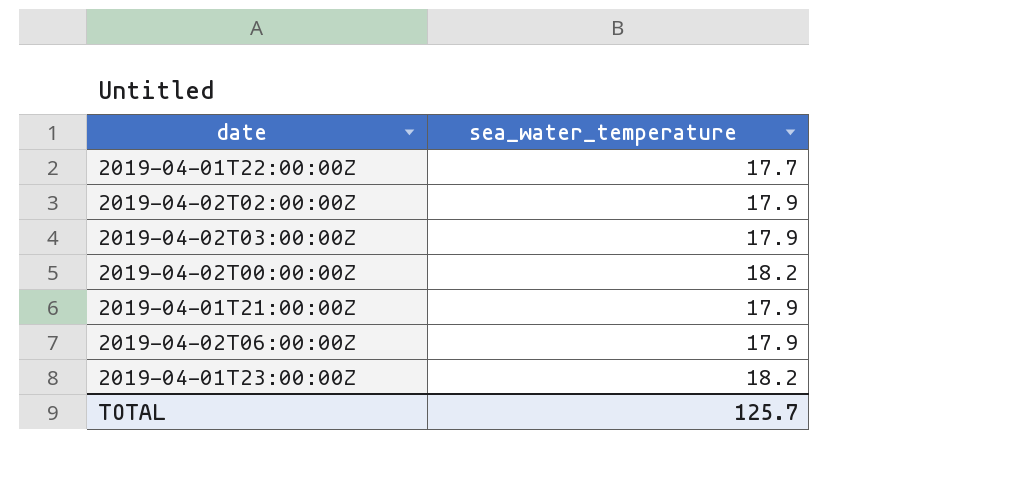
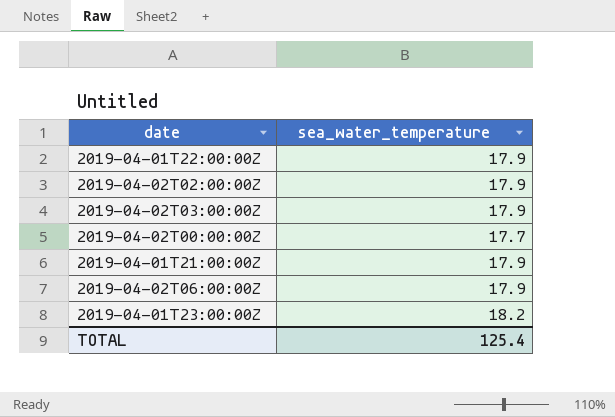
2019-04-01T22:00:00Z | sea_water_temperature: 17.7 -> 17.9
2019-04-02T00:00:00Z | sea_water_temperature: 18.2 -> 17.7
TOTAL | sea_water_temperature: 125.7 -> 125.4

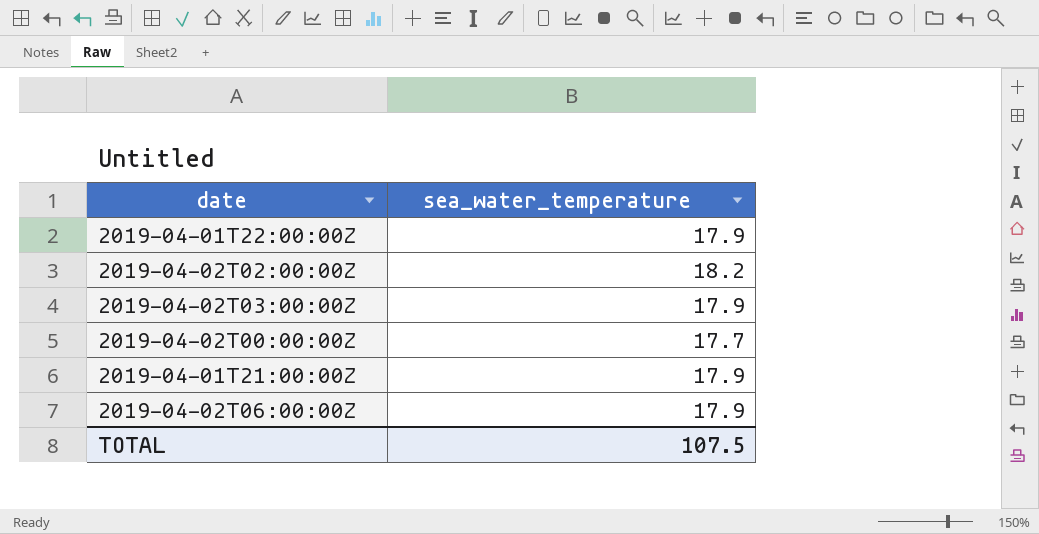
row 2019-04-01T23:00:00Z: 18.2 -> none
2019-04-02T02:00:00Z | sea_water_temperature: 17.9 -> 18.2
TOTAL | sea_water_temperature: 125.4 -> 107.5

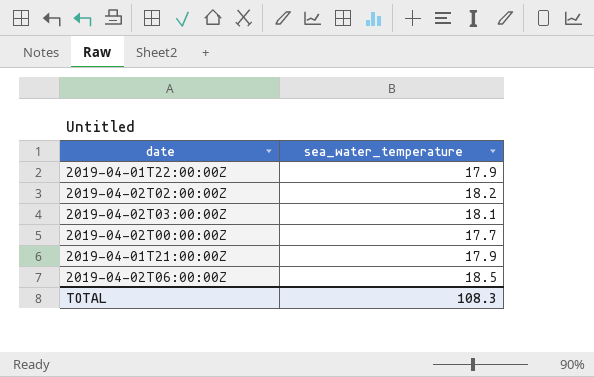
2019-04-02T03:00:00Z | sea_water_temperature: 17.9 -> 18.1
2019-04-02T06:00:00Z | sea_water_temperature: 17.9 -> 18.5
TOTAL | sea_water_temperature: 107.5 -> 108.3

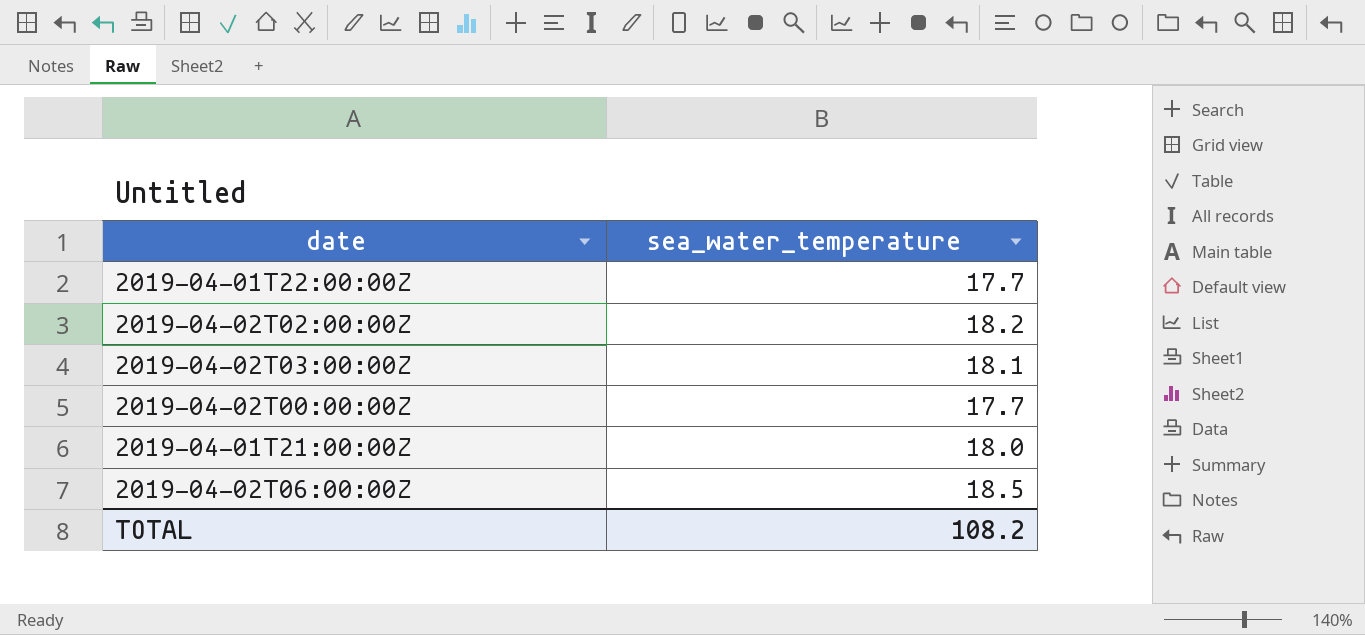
2019-04-01T22:00:00Z | sea_water_temperature: 17.9 -> 17.7
2019-04-01T21:00:00Z | sea_water_temperature: 17.9 -> 18.0
TOTAL | sea_water_temperature: 108.3 -> 108.2

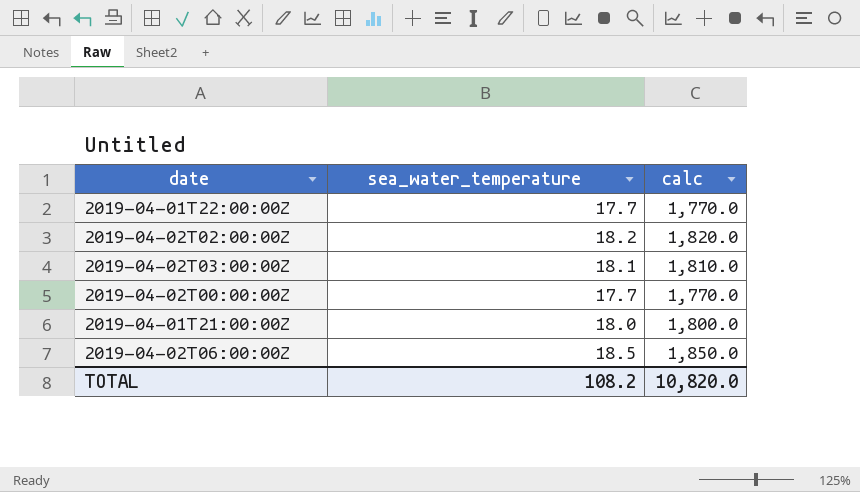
column calc | formula: none -> [sea_water_temperature] * 100

